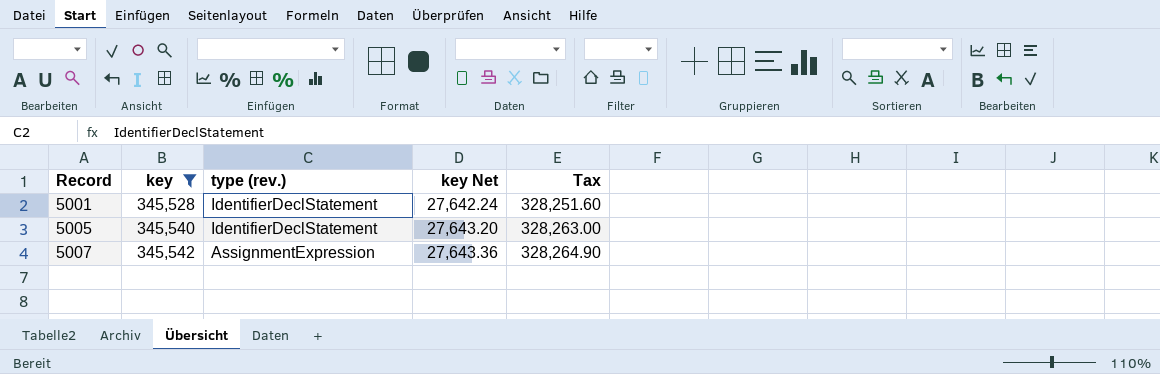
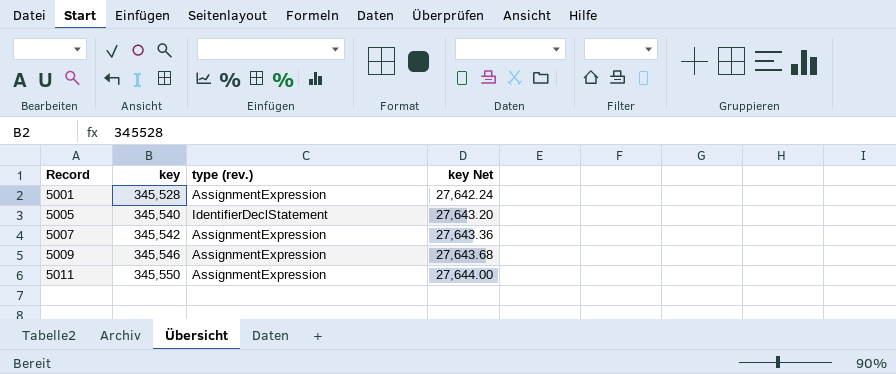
filter: key <= 345,542 -> none
column Tax | formula: [key] * 0.95 -> none
5001 | type (rev.): IdentifierDeclStatement -> AssignmentExpression

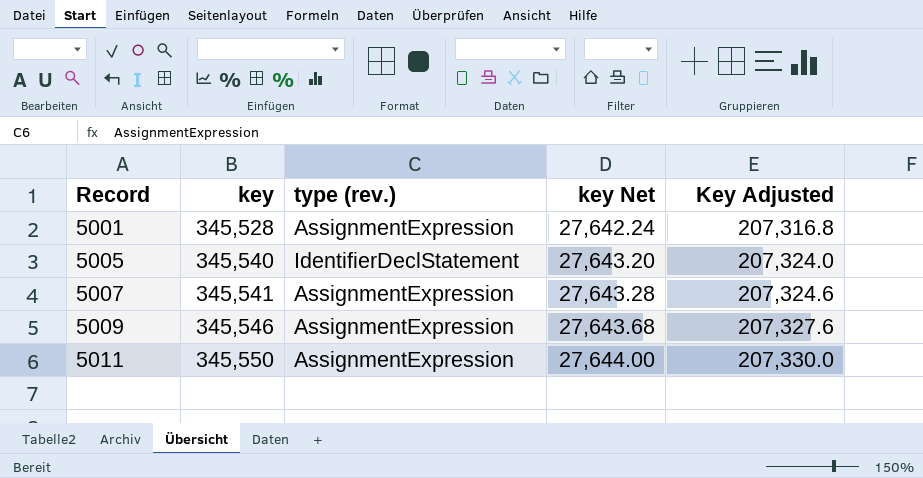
column Key Adjusted | formula: none -> [key] * 0.6
5007 | key: 345,542 -> 345,541
5007 | key Net: 27,643.36 -> 27,643.28

